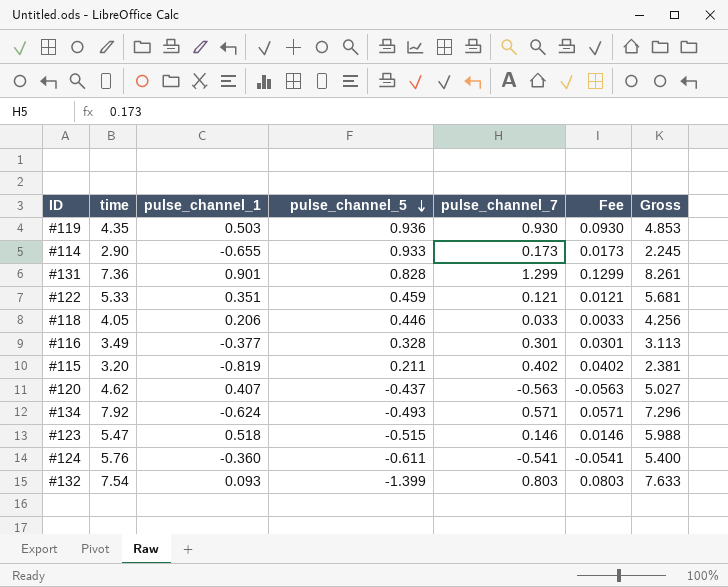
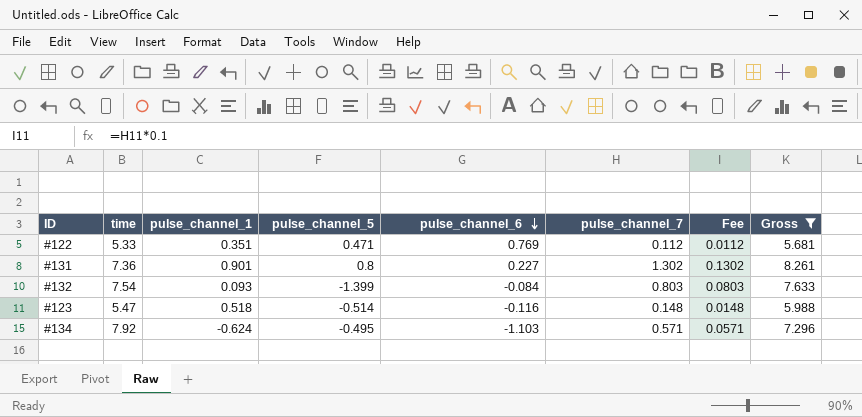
filter: none -> Gross >= 5.681
row order: pulse_channel_5 descending -> pulse_channel_6 descending
column pulse_channel_6 | position: none -> 5
#122 | pulse_channel_5: 0.459 -> 0.471
#122 | pulse_channel_7: 0.121 -> 0.112
#122 | Fee: 0.0121 -> 0.0112
#131 | pulse_channel_5: 0.828 -> 0.8
#131 | pulse_channel_7: 1.299 -> 1.302
#131 | Fee: 0.1299 -> 0.1302
#123 | pulse_channel_5: -0.515 -> -0.514
#123 | pulse_channel_7: 0.146 -> 0.148
#123 | Fee: 0.0146 -> 0.0148
#134 | pulse_channel_5: -0.493 -> -0.495

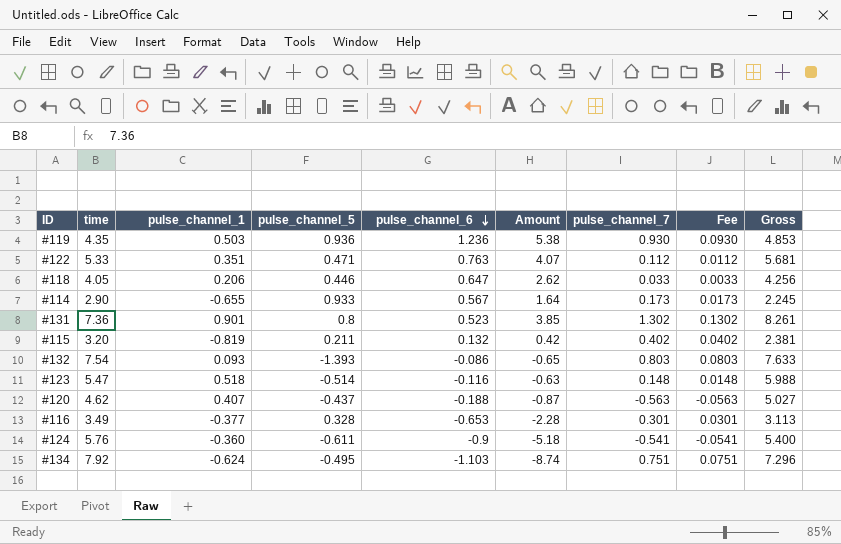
filter: Gross >= 5.681 -> none
column Amount | formula: none -> [time] * [pulse_channel_6]
#122 | pulse_channel_6: 0.769 -> 0.763
#131 | pulse_channel_6: 0.227 -> 0.523
#132 | pulse_channel_5: -1.399 -> -1.393
#132 | pulse_channel_6: -0.084 -> -0.086
#134 | pulse_channel_7: 0.571 -> 0.751
#134 | Fee: 0.0571 -> 0.0751

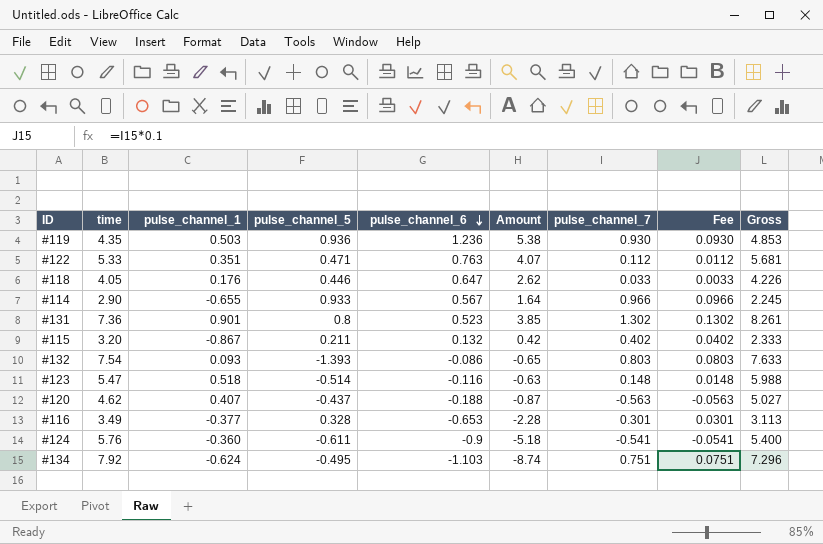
#118 | pulse_channel_1: 0.206 -> 0.176
#118 | Gross: 4.256 -> 4.226
#114 | pulse_channel_7: 0.173 -> 0.966
#114 | Fee: 0.0173 -> 0.0966
#115 | pulse_channel_1: -0.819 -> -0.867
#115 | Gross: 2.381 -> 2.333

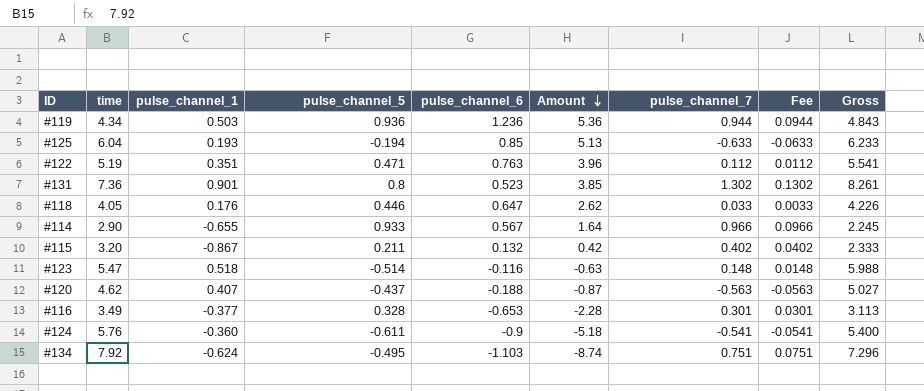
row order: pulse_channel_6 descending -> Amount descending
row #132: 7.54 | 0.093 | -1.393 | -0.086 | -0.65 | 0.803 | 0.0803 | 7.633 -> none
#119 | time: 4.35 -> 4.34
#119 | Amount: 5.38 -> 5.36
#119 | pulse_channel_7: 0.930 -> 0.944
#119 | Fee: 0.0930 -> 0.0944
#119 | Gross: 4.853 -> 4.843
row #125: none -> 6.04 | 0.193 | -0.194 | 0.85 | 5.13 | -0.633 | -0.0633 | 6.233
#122 | time: 5.33 -> 5.19
#122 | Amount: 4.07 -> 3.96
#122 | Gross: 5.681 -> 5.541

